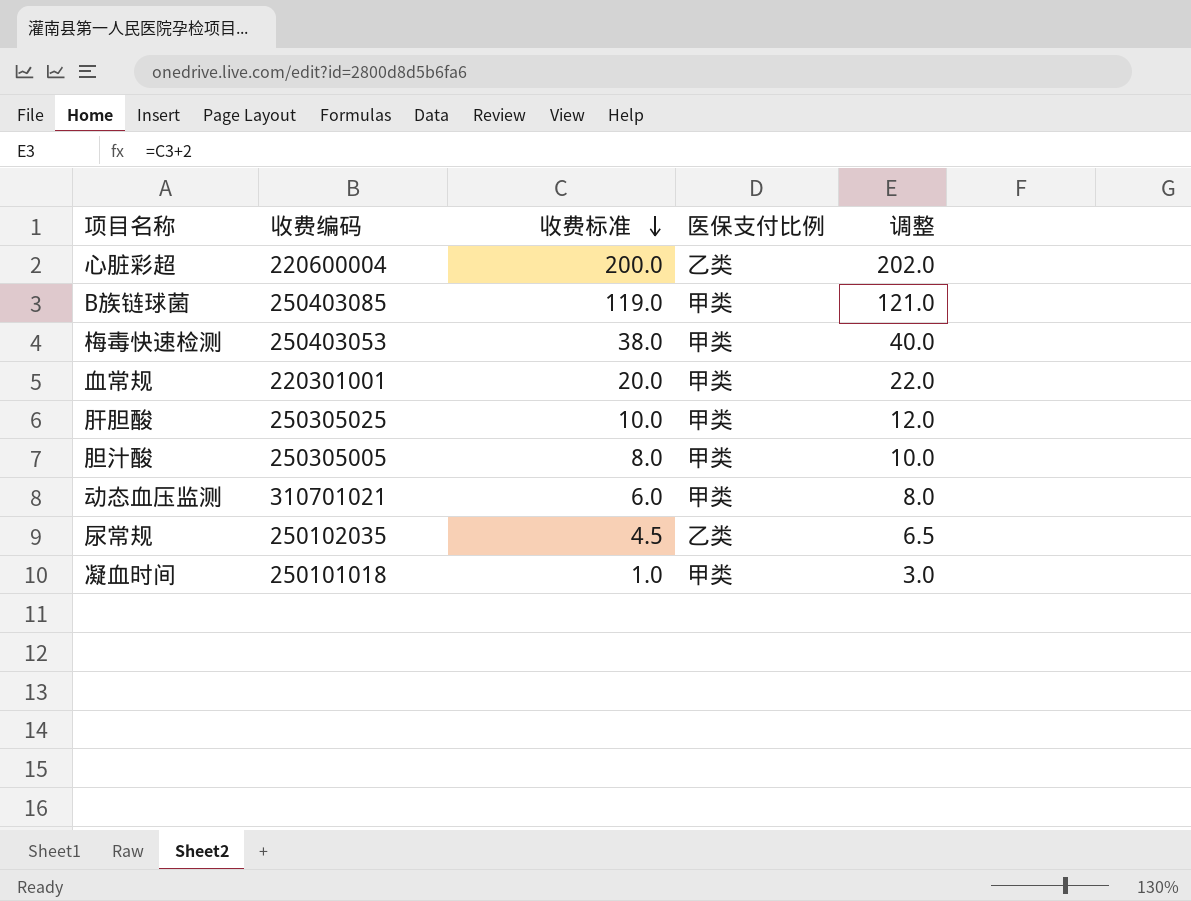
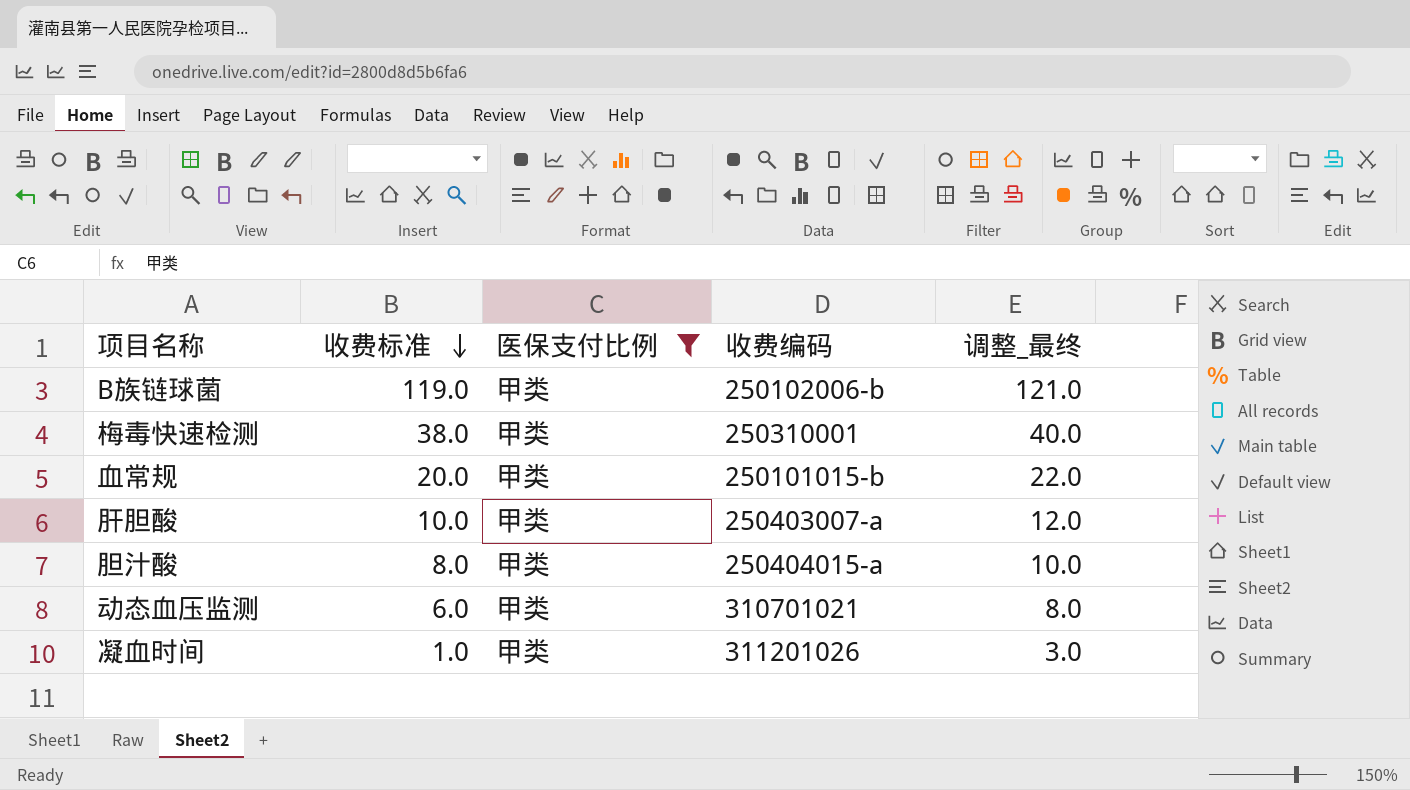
filter: none -> 医保支付比例 = 甲类
column 收费编码 | position: 2 -> 4
column name: 调整 -> 调整_最终
B族链球菌 | 收费编码: 250403085 -> 250102006-b
梅毒快速检测 | 收费编码: 250403053 -> 250310001
血常规 | 收费编码: 220301001 -> 250101015-b
肝胆酸 | 收费编码: 250305025 -> 250403007-a
胆汁酸 | 收费编码: 250305005 -> 250404015-a
凝血时间 | 收费编码: 250101018 -> 311201026

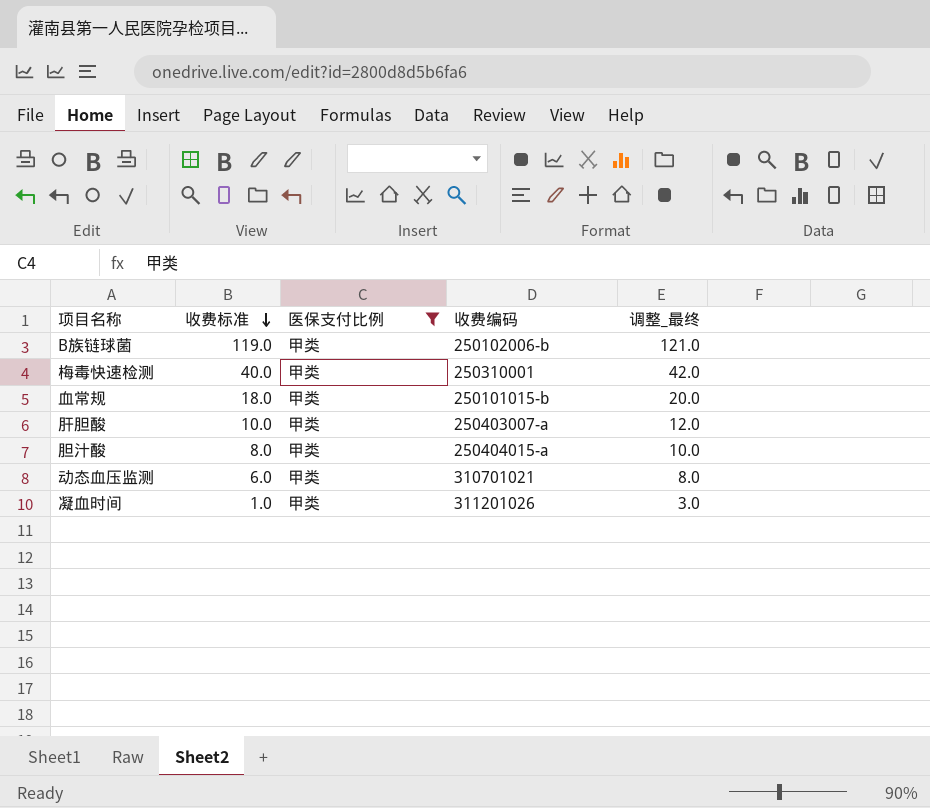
梅毒快速检测 | 收费标准: 38.0 -> 40.0
梅毒快速检测 | 调整_最终: 40.0 -> 42.0
血常规 | 收费标准: 20.0 -> 18.0
血常规 | 调整_最终: 22.0 -> 20.0

